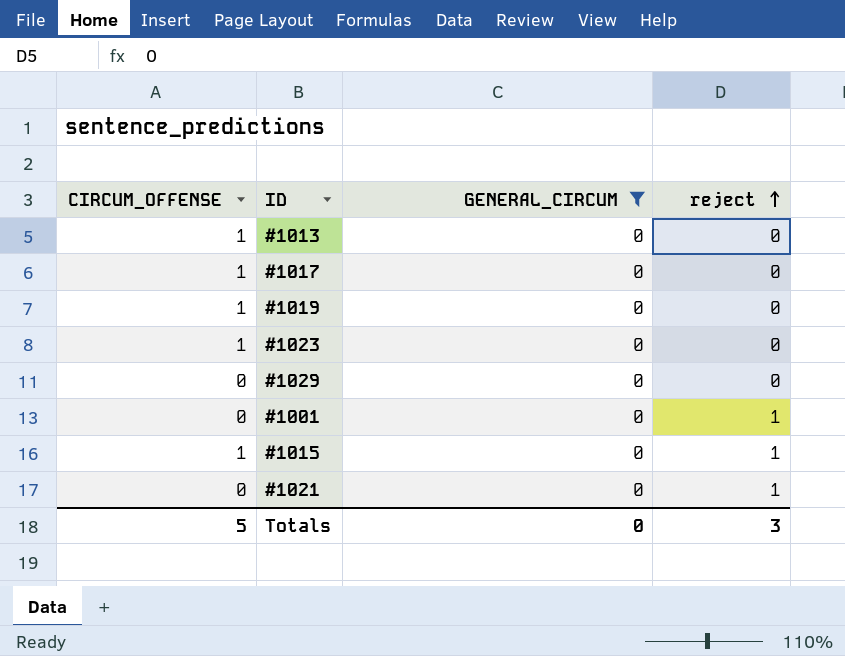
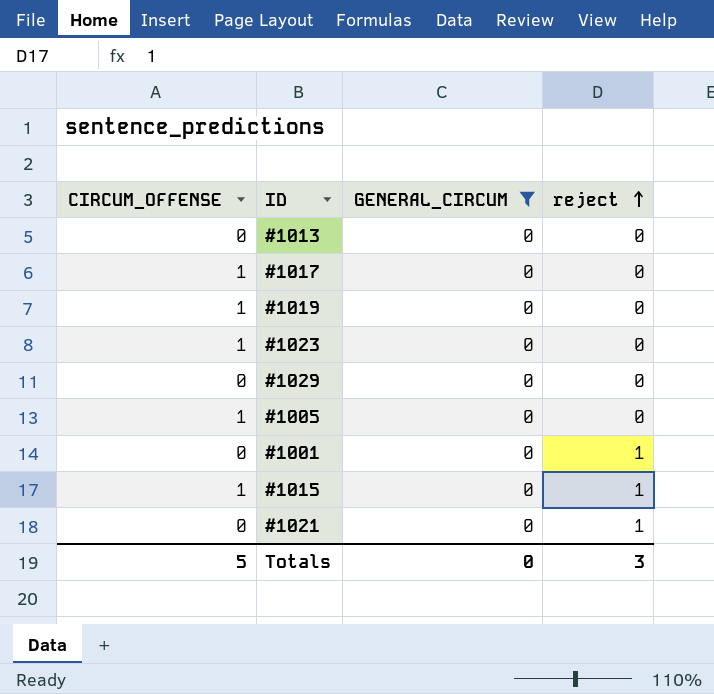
#1013 | CIRCUM_OFFENSE: 1 -> 0
row #1005: none -> 1 | 0 | 0

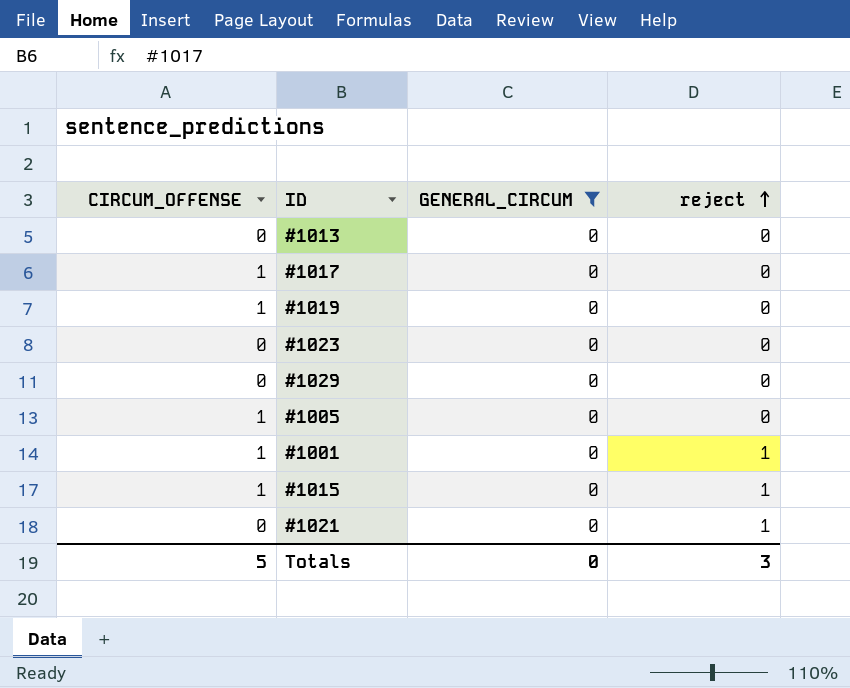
#1023 | CIRCUM_OFFENSE: 1 -> 0
#1001 | CIRCUM_OFFENSE: 0 -> 1

